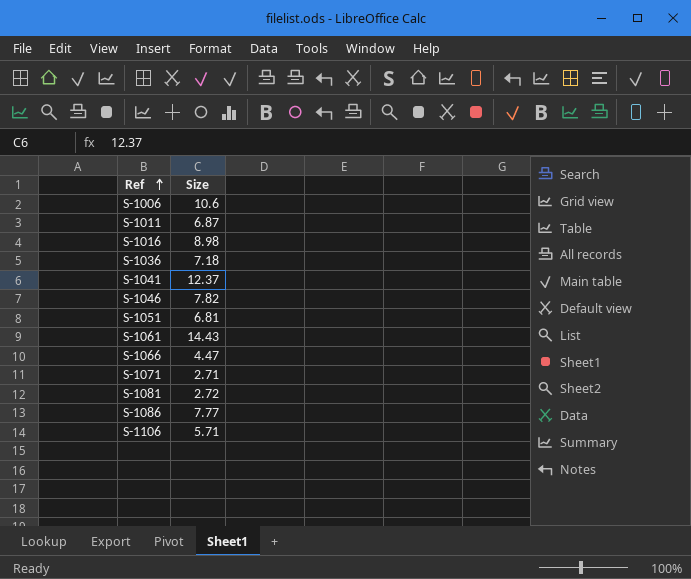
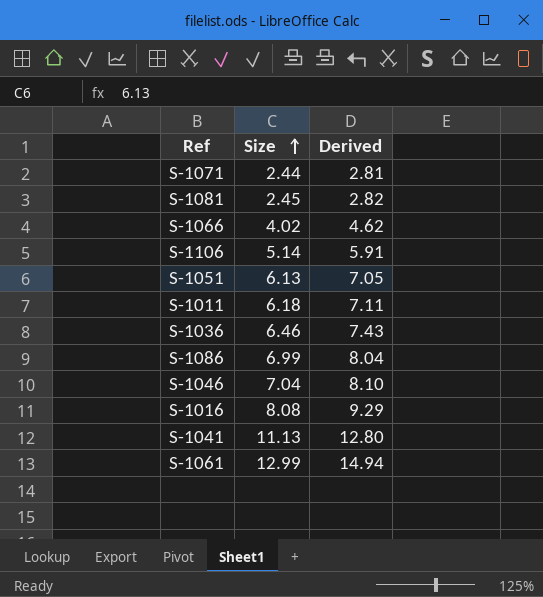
row order: Ref ascending -> Size ascending
column Derived | formula: none -> [Size] * 1.15
row S-1006: 10.6 -> none
S-1071 | Size: 2.71 -> 2.44
S-1081 | Size: 2.72 -> 2.45
S-1066 | Size: 4.47 -> 4.02
S-1106 | Size: 5.71 -> 5.14
S-1051 | Size: 6.81 -> 6.13
S-1011 | Size: 6.87 -> 6.18
S-1036 | Size: 7.18 -> 6.46
S-1086 | Size: 7.77 -> 6.99
S-1046 | Size: 7.82 -> 7.04
S-1016 | Size: 8.98 -> 8.08
S-1041 | Size: 12.37 -> 11.13
S-1061 | Size: 14.43 -> 12.99

